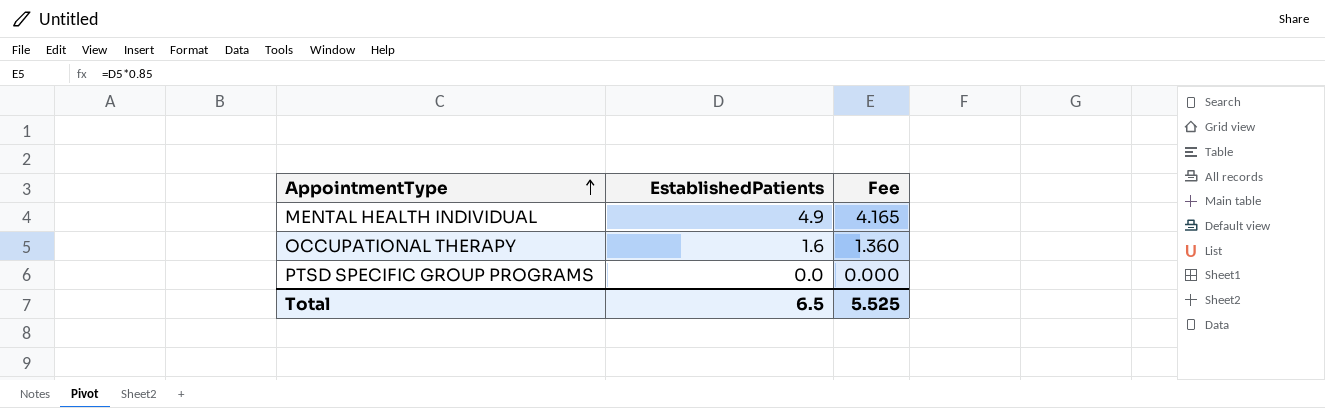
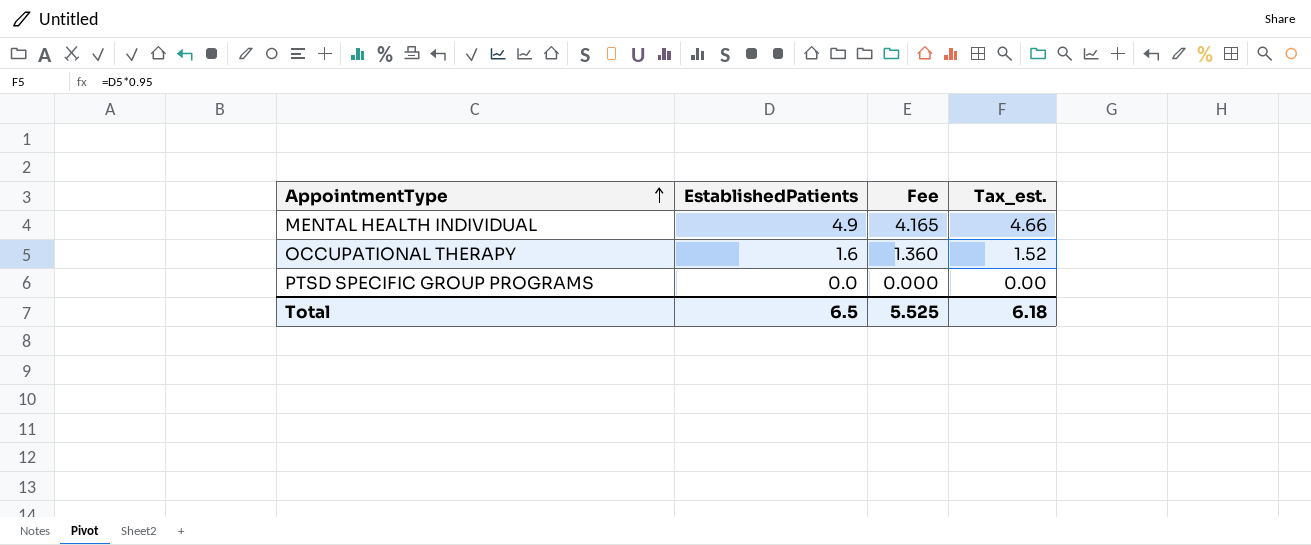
column Tax_est. | formula: none -> [EstablishedPatients] * 0.95

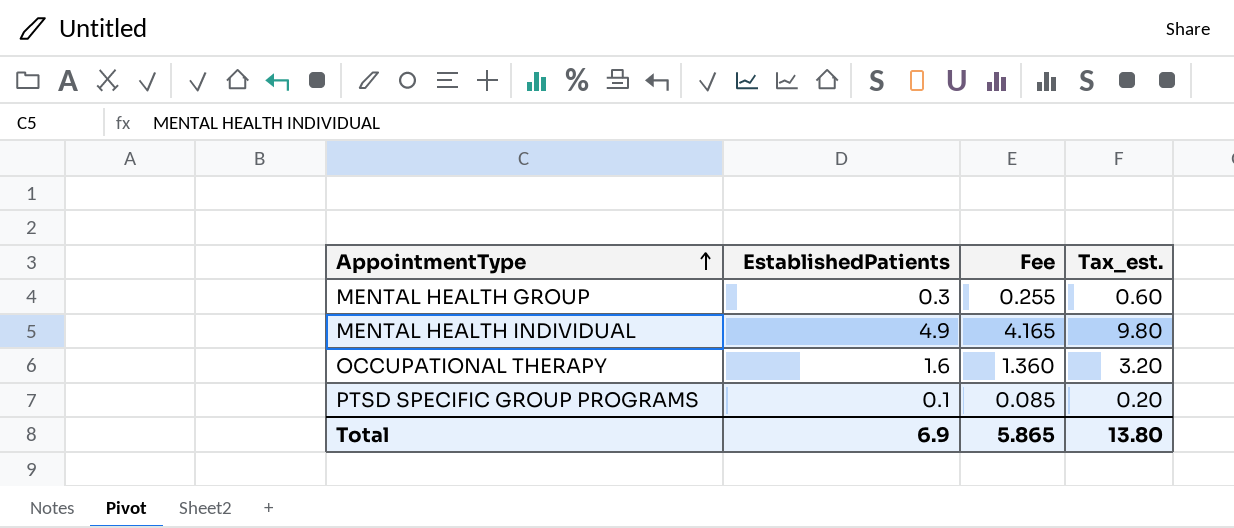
column Tax_est. | formula: [EstablishedPatients] * 0.95 -> [EstablishedPatients] * 2
row MENTAL HEALTH GROUP: none -> 0.3 | 0.255 | 0.60
PTSD SPECIFIC GROUP PROGRAMS | EstablishedPatients: 0.0 -> 0.1
PTSD SPECIFIC GROUP PROGRAMS | Fee: 0.000 -> 0.085
Total | EstablishedPatients: 6.5 -> 6.9
Total | Fee: 5.525 -> 5.865
Total | Tax_est.: 6.18 -> 13.80

